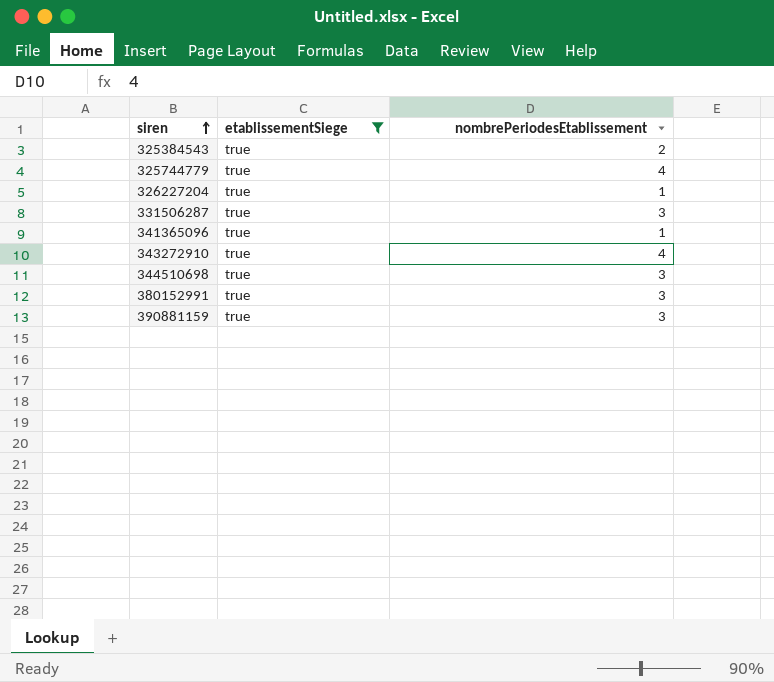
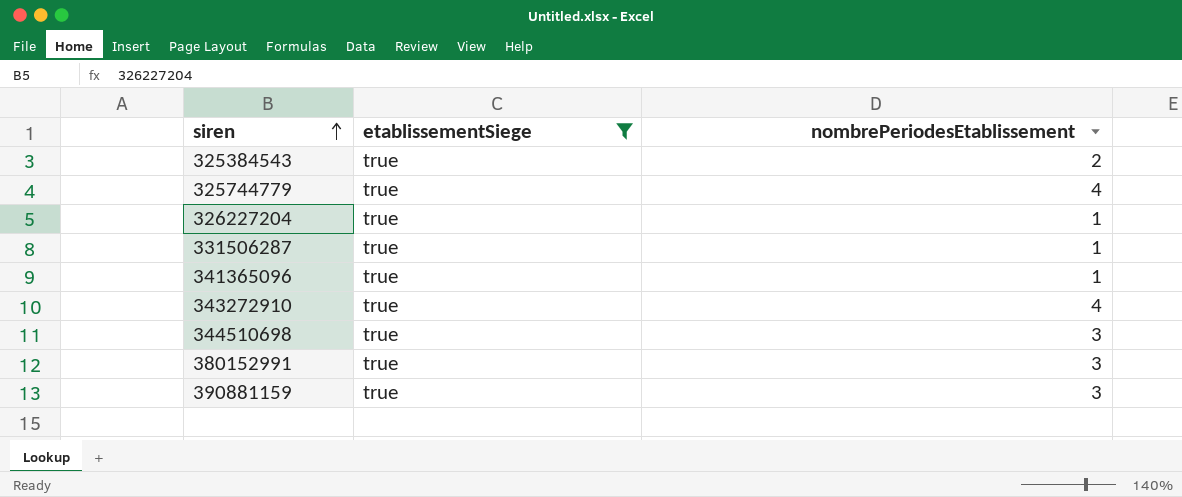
331506287 | nombrePeriodesEtablissement: 3 -> 1

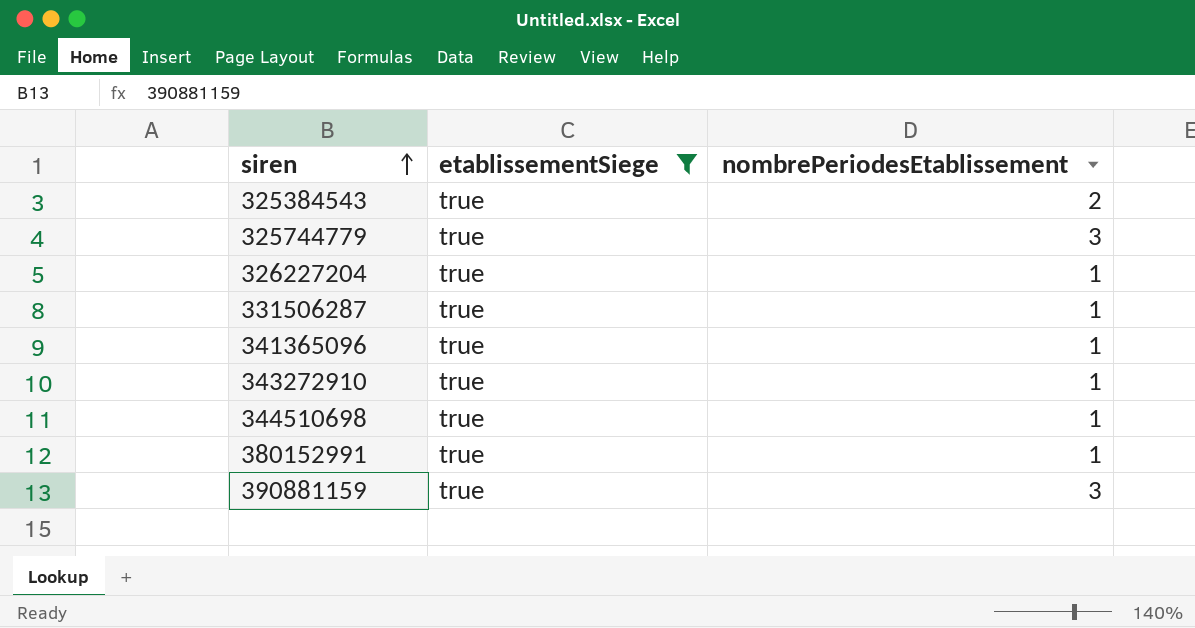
325744779 | nombrePeriodesEtablissement: 4 -> 3
343272910 | nombrePeriodesEtablissement: 4 -> 1
344510698 | nombrePeriodesEtablissement: 3 -> 1
380152991 | nombrePeriodesEtablissement: 3 -> 1

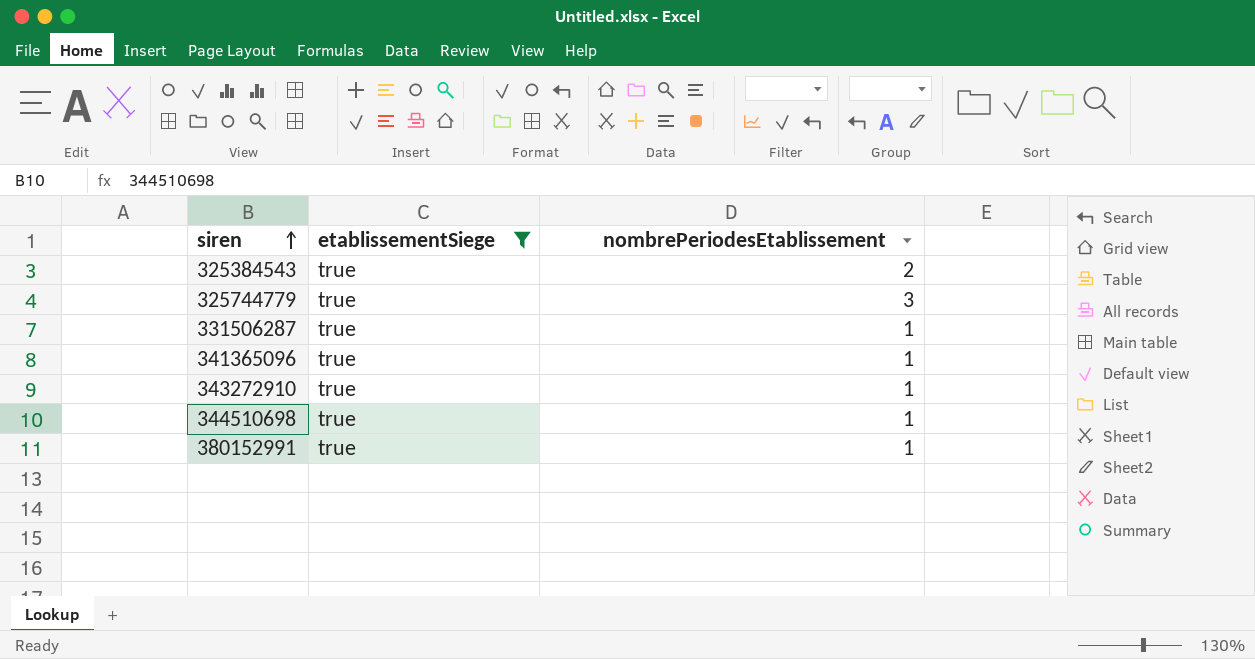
row 326227204: true | 1 -> none
row 390881159: true | 3 -> none

